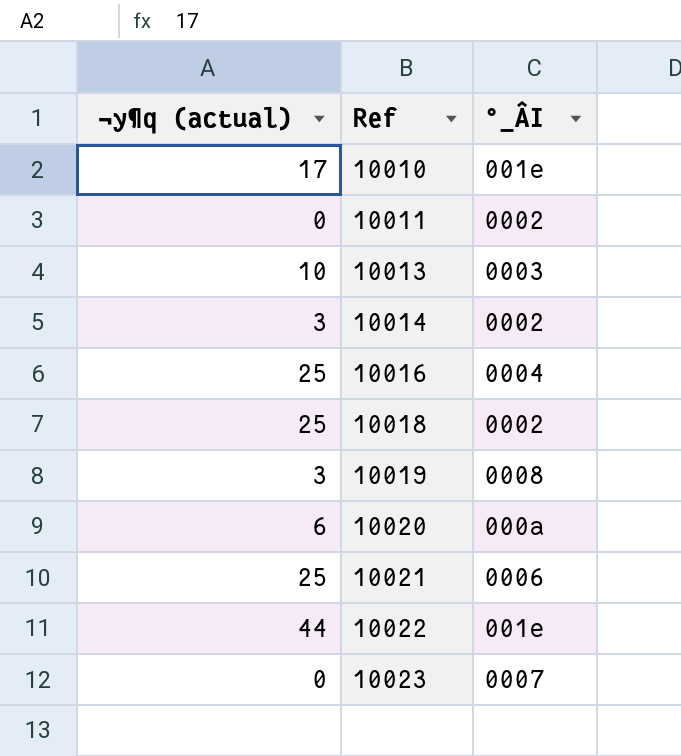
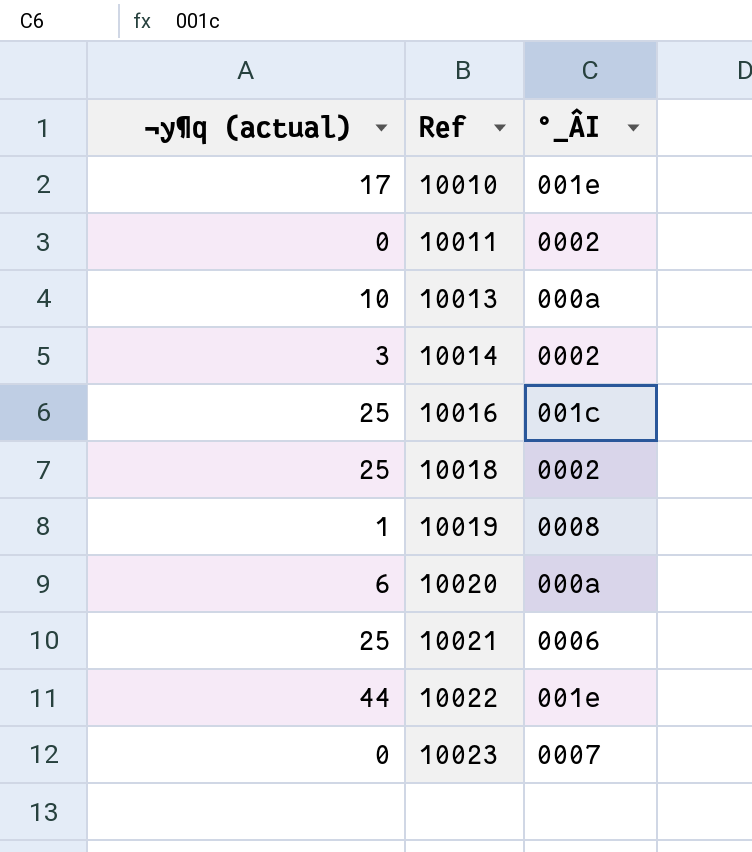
10013 | °_ÂI: 0003 -> 000a
10016 | °_ÂI: 0004 -> 001c
10019 | ¬y¶q (actual): 3 -> 1

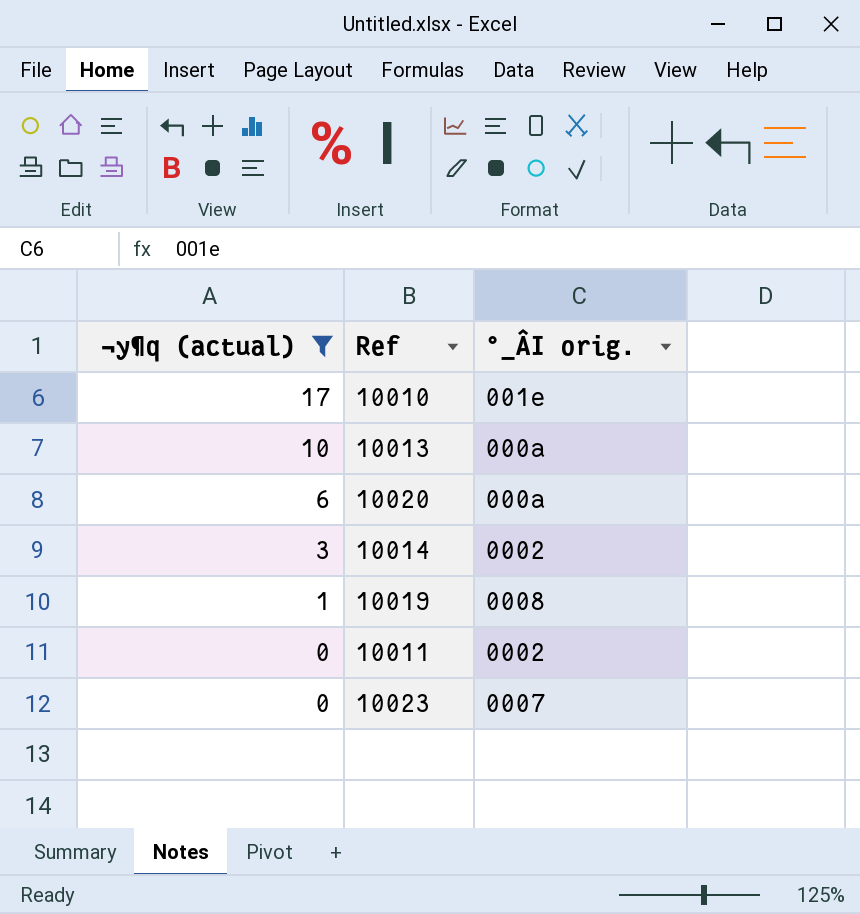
filter: none -> ¬y¶q (actual) <= 17
row order: Ref ascending -> ¬y¶q (actual) descending
column name: °_ÂI -> °_ÂI orig.

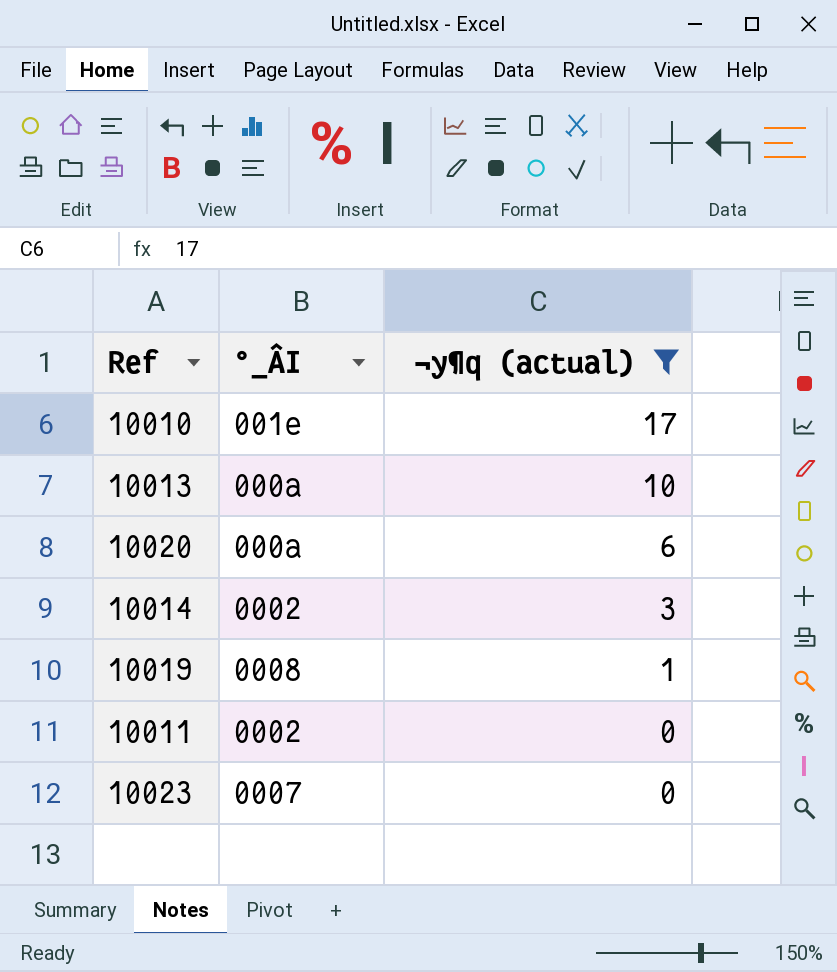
column name: °_ÂI orig. -> °_ÂI
column ¬y¶q (actual) | position: 1 -> 3

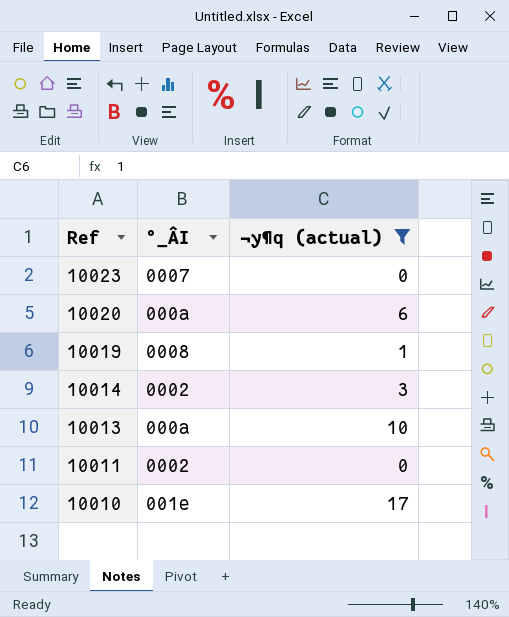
row order: ¬y¶q (actual) descending -> Ref descending

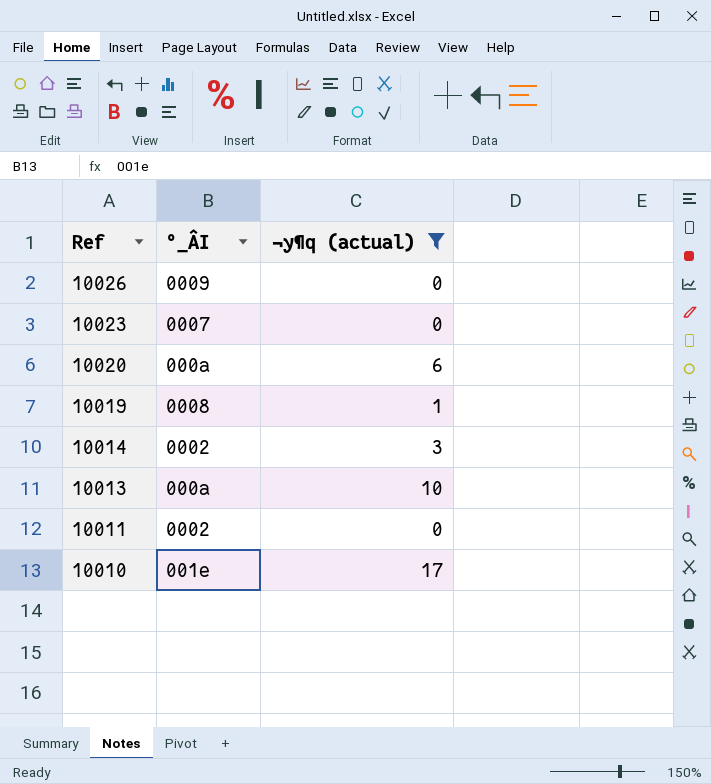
row 10026: none -> 0009 | 0

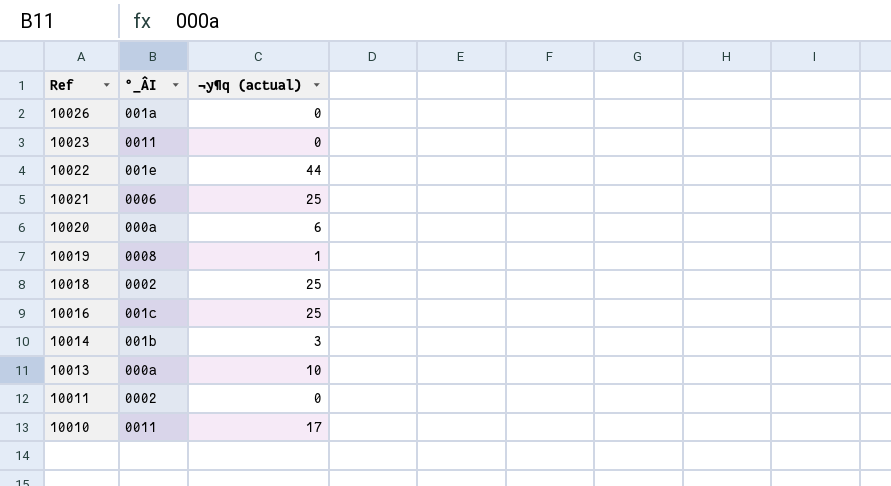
filter: ¬y¶q (actual) <= 17 -> none
10026 | °_ÂI: 0009 -> 001a
10023 | °_ÂI: 0007 -> 0011
10014 | °_ÂI: 0002 -> 001b
10010 | °_ÂI: 001e -> 0011

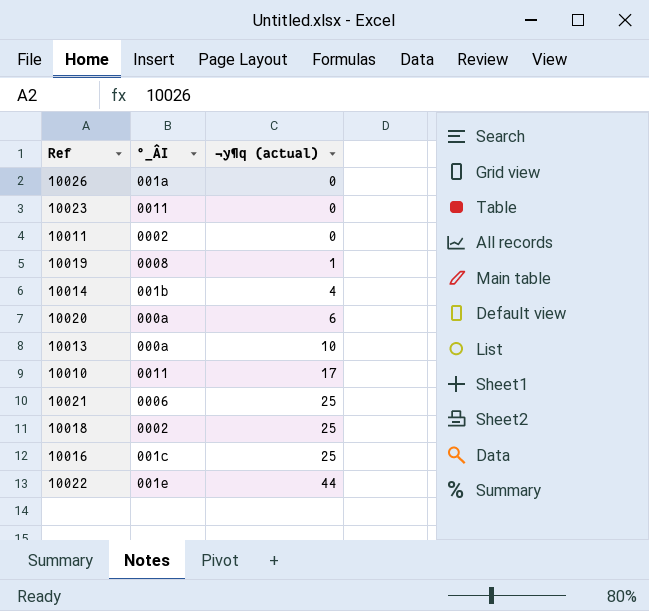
row order: Ref descending -> ¬y¶q (actual) ascending
10014 | ¬y¶q (actual): 3 -> 4

